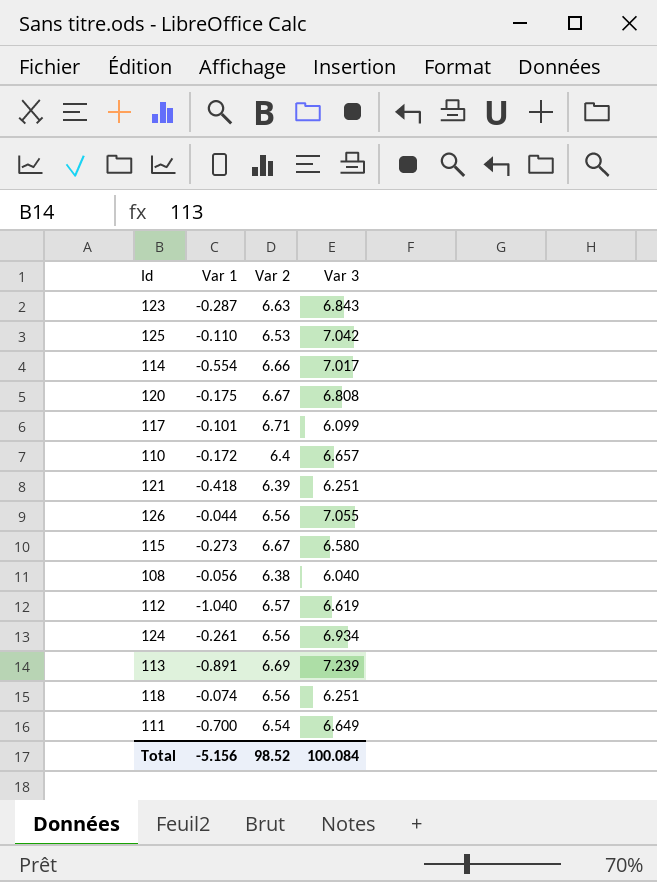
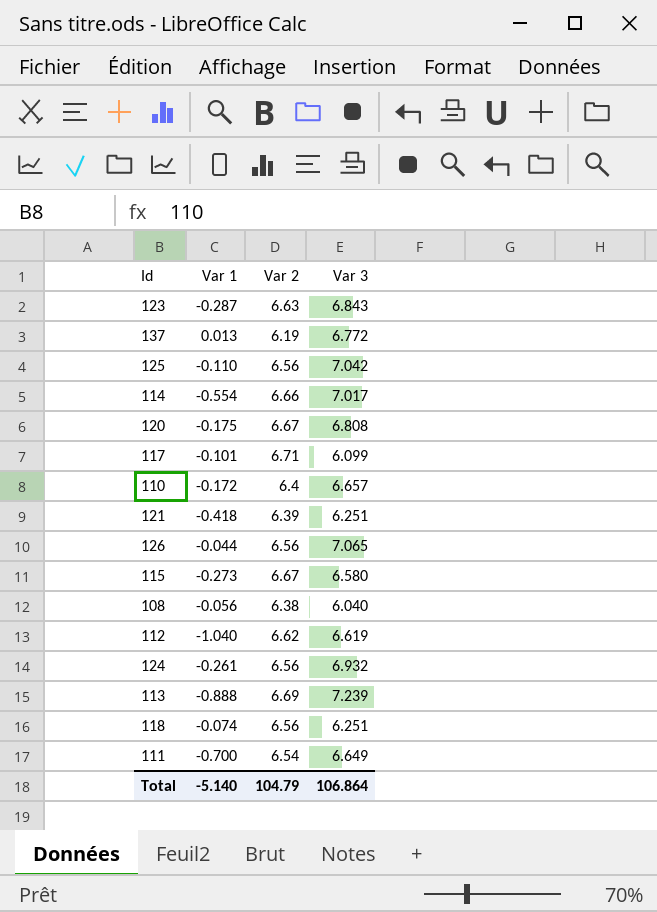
row 137: none -> 0.013 | 6.19 | 6.772
125 | Var 2: 6.53 -> 6.56
126 | Var 3: 7.055 -> 7.065
112 | Var 2: 6.57 -> 6.62
124 | Var 3: 6.934 -> 6.932
113 | Var 1: -0.891 -> -0.888
Total | Var 1: -5.156 -> -5.140
Total | Var 2: 98.52 -> 104.79
Total | Var 3: 100.084 -> 106.864

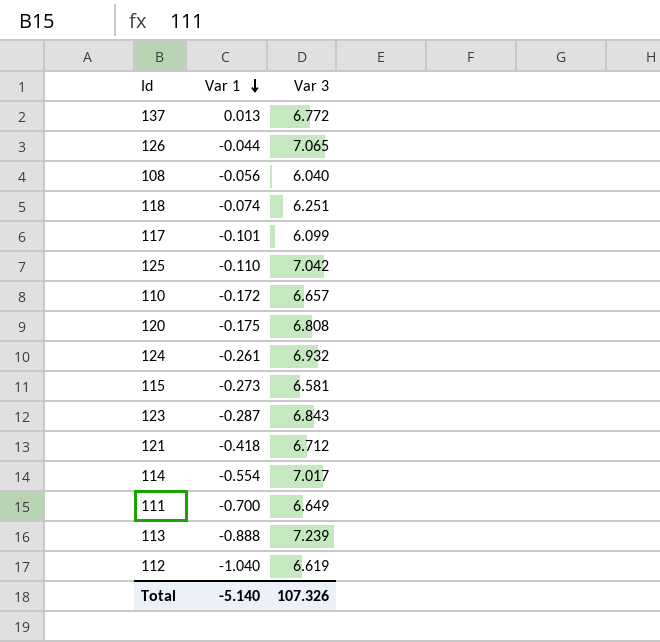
row order: none -> Var 1 descending
column Var 2 | position: 3 -> none
115 | Var 3: 6.580 -> 6.581
121 | Var 3: 6.251 -> 6.712
Total | Var 3: 106.864 -> 107.326

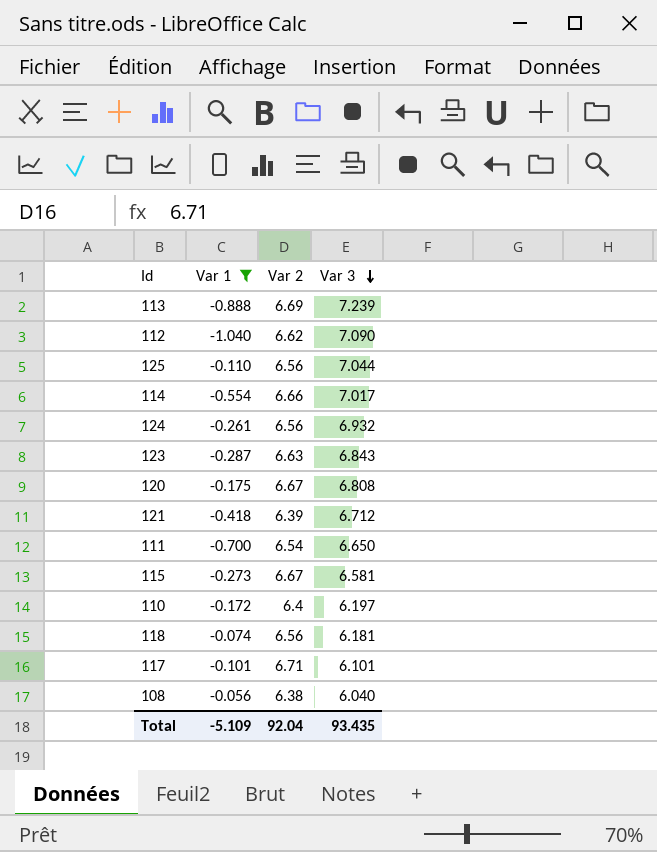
filter: none -> Var 1 <= -0.056
row order: Var 1 descending -> Var 3 descending
column Var 2 | position: none -> 3
112 | Var 3: 6.619 -> 7.090
125 | Var 3: 7.042 -> 7.044
111 | Var 3: 6.649 -> 6.650
110 | Var 3: 6.657 -> 6.197
118 | Var 3: 6.251 -> 6.181
117 | Var 3: 6.099 -> 6.101
Total | Var 1: -5.140 -> -5.109
Total | Var 3: 107.326 -> 93.435

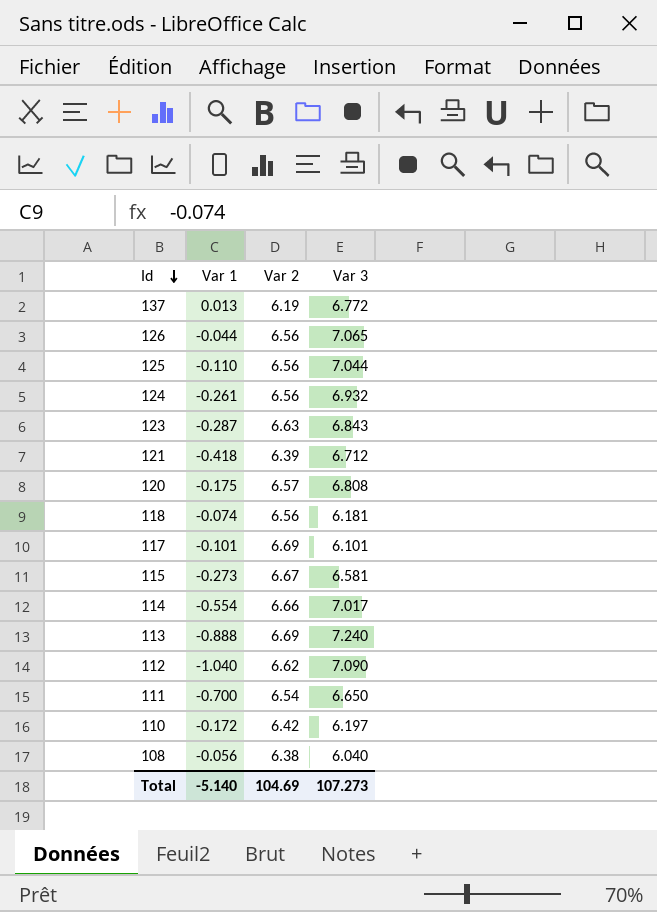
filter: Var 1 <= -0.056 -> none
row order: Var 3 descending -> Id descending
120 | Var 2: 6.67 -> 6.57
117 | Var 2: 6.71 -> 6.69
113 | Var 3: 7.239 -> 7.240
110 | Var 2: 6.4 -> 6.42
Total | Var 1: -5.109 -> -5.140
Total | Var 2: 92.04 -> 104.69
Total | Var 3: 93.435 -> 107.273

